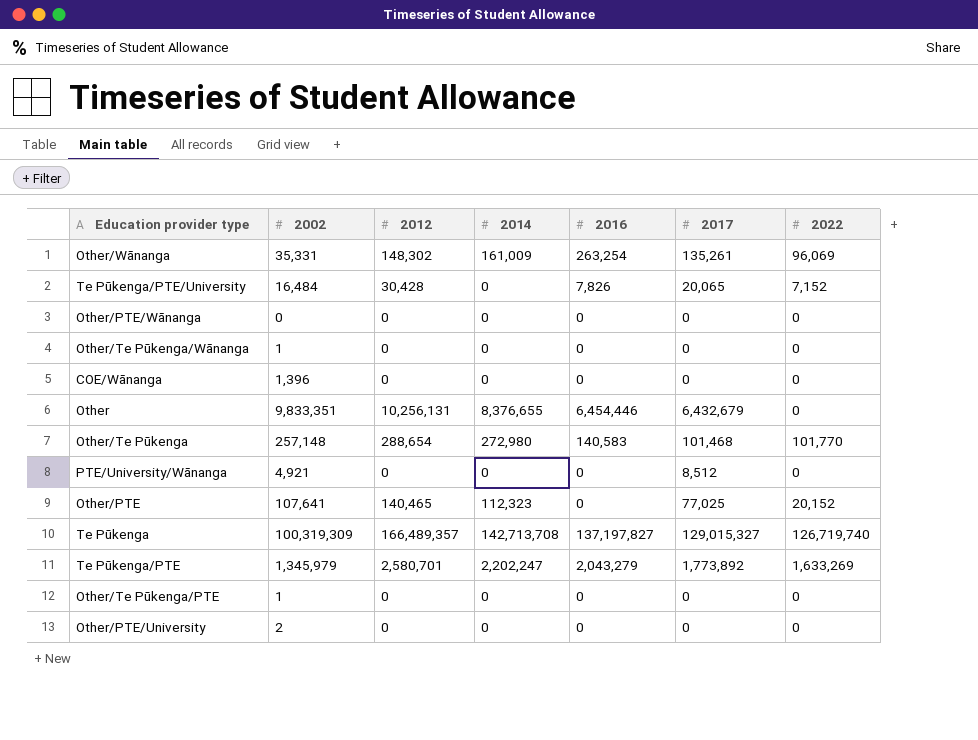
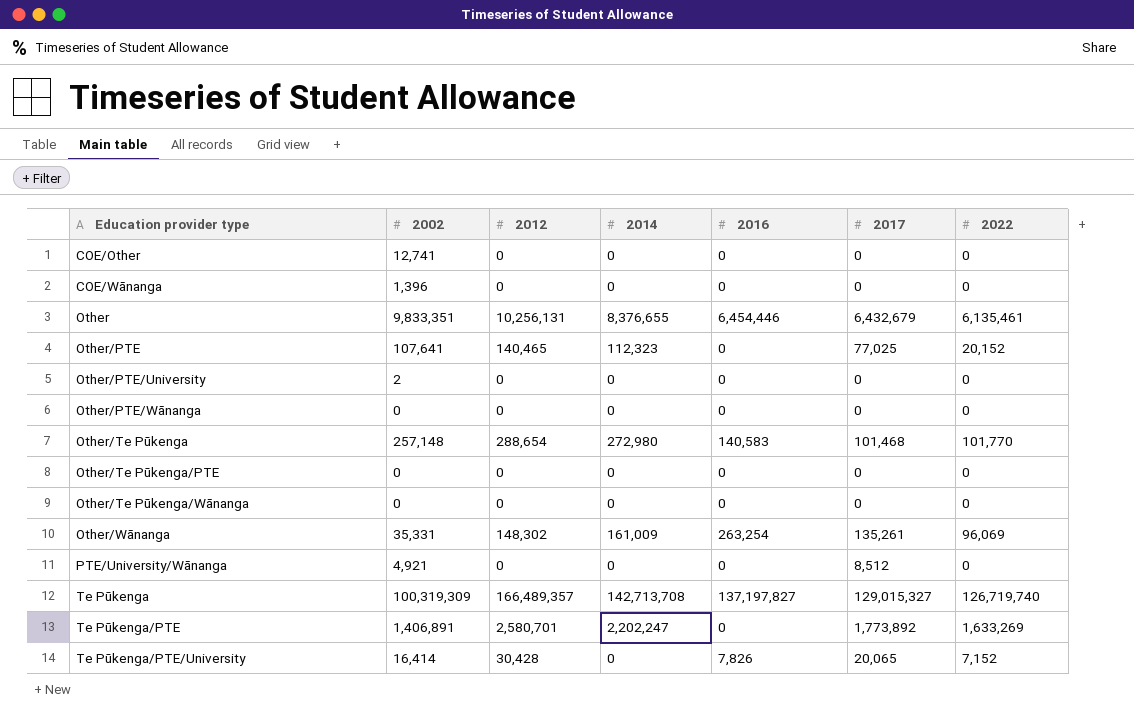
row order: none -> Education provider type ascending
row COE/Other: none -> 12,741 | 0 | 0 | 0 | 0 | 0
Other | 2022: 0 -> 6,135,461
Other/Te Pūkenga/PTE | 2002: 1 -> 0
Other/Te Pūkenga/Wānanga | 2002: 1 -> 0
Te Pūkenga/PTE | 2002: 1,345,979 -> 1,406,891
Te Pūkenga/PTE | 2016: 2,043,279 -> 0
Te Pūkenga/PTE/University | 2002: 16,484 -> 16,414

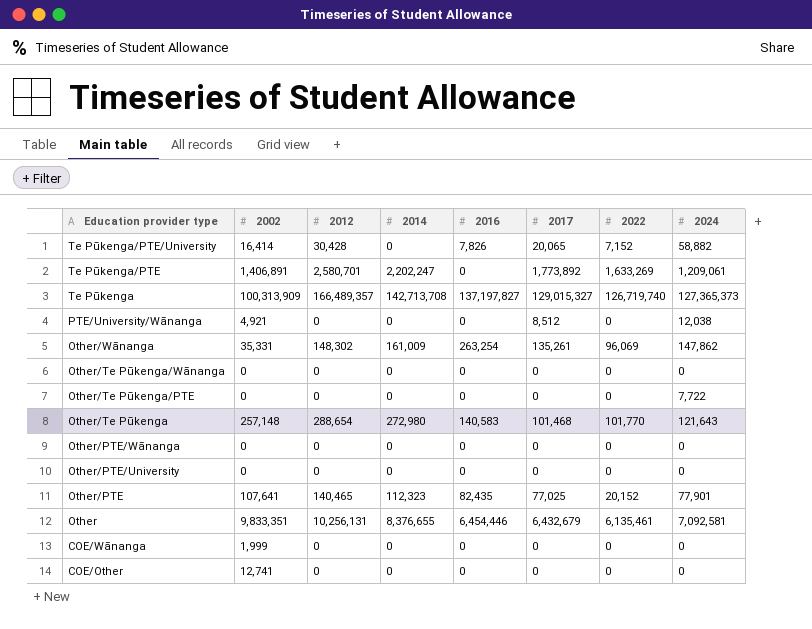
row order: Education provider type ascending -> Education provider type descending
column 2024 | position: none -> 8
Te Pūkenga | 2002: 100,319,309 -> 100,313,909
Other/PTE/University | 2002: 2 -> 0
Other/PTE | 2016: 0 -> 82,435
COE/Wānanga | 2002: 1,396 -> 1,999

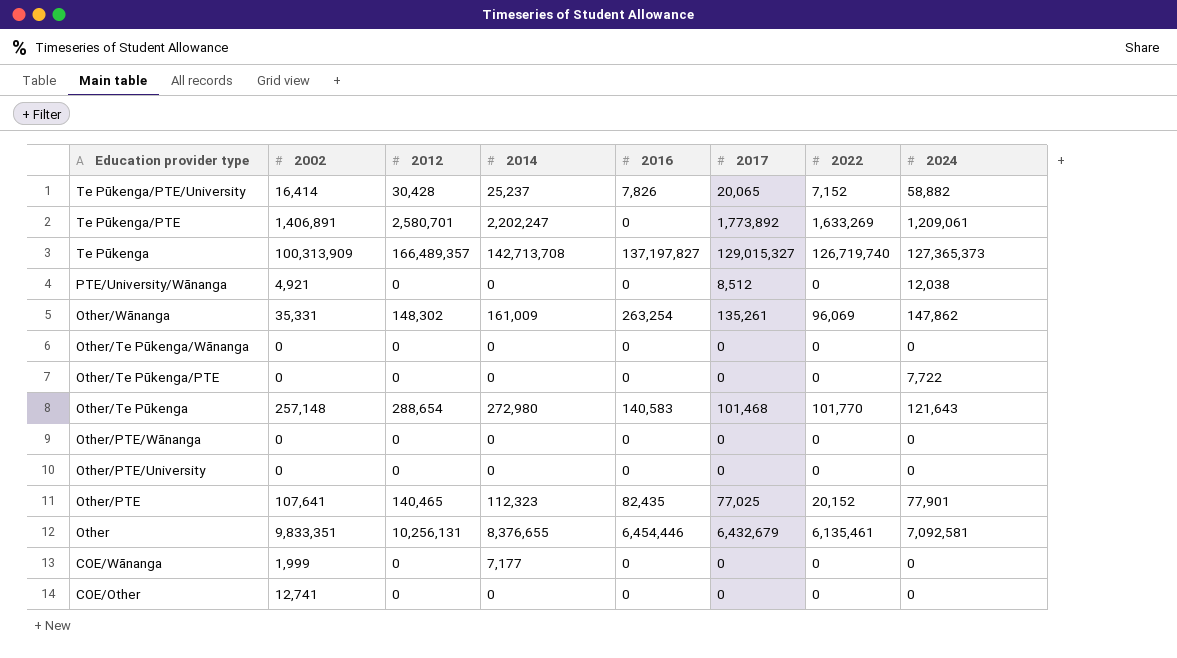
Te Pūkenga/PTE/University | 2014: 0 -> 25,237
COE/Wānanga | 2014: 0 -> 7,177

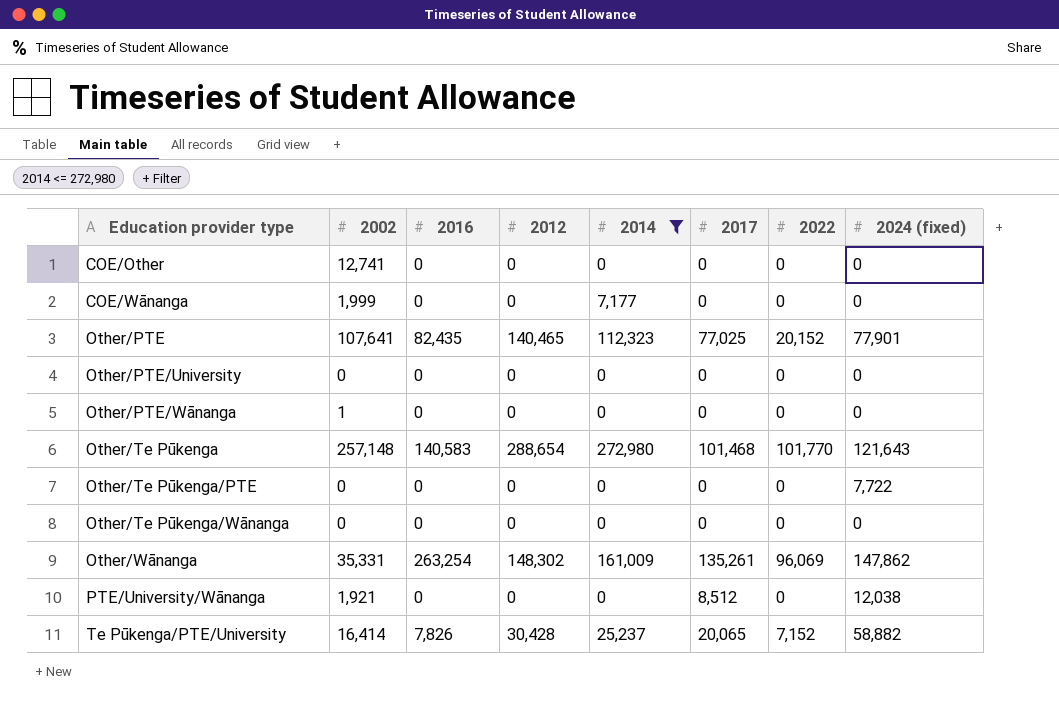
filter: none -> 2014 <= 272,980
row order: Education provider type descending -> Education provider type ascending
column 2016 | position: 5 -> 3
column name: 2024 -> 2024 (fixed)
Other/PTE/Wānanga | 2002: 0 -> 1
PTE/University/Wānanga | 2002: 4,921 -> 1,921

